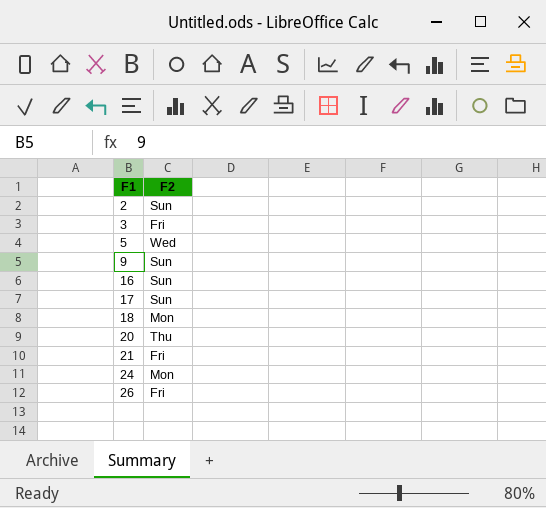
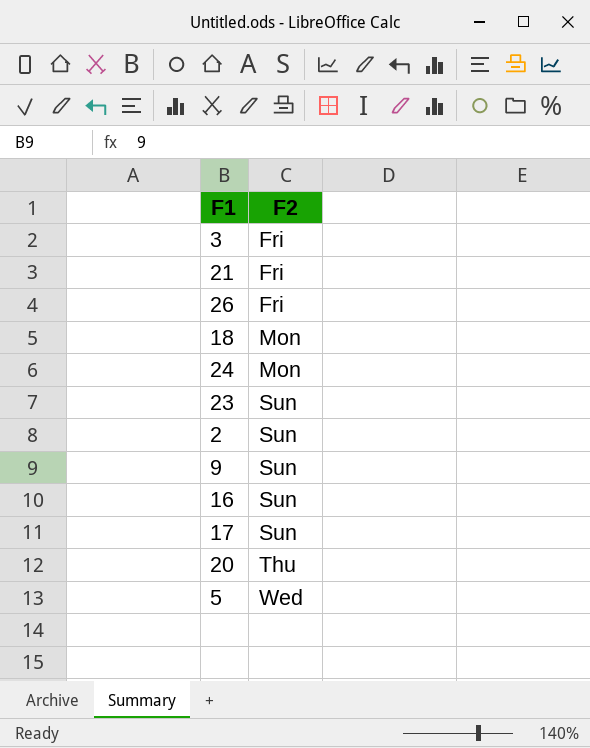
row order: F1 ascending -> F2 ascending
row 23: none -> Sun

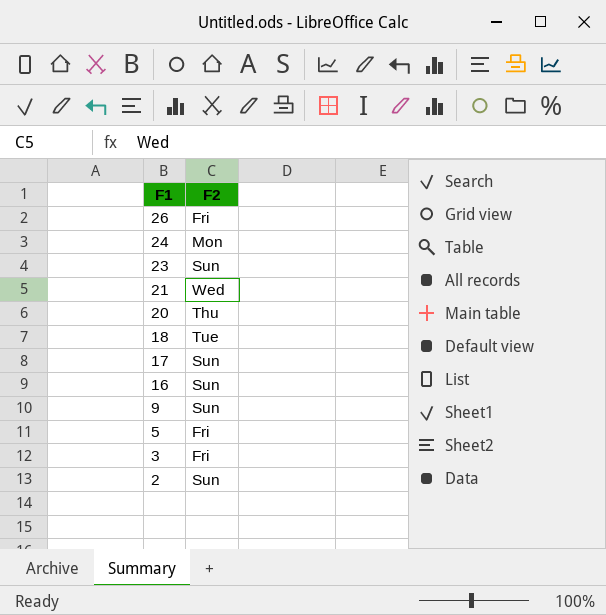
row order: F2 ascending -> F1 descending
21 | F2: Fri -> Wed
18 | F2: Mon -> Tue
5 | F2: Wed -> Fri

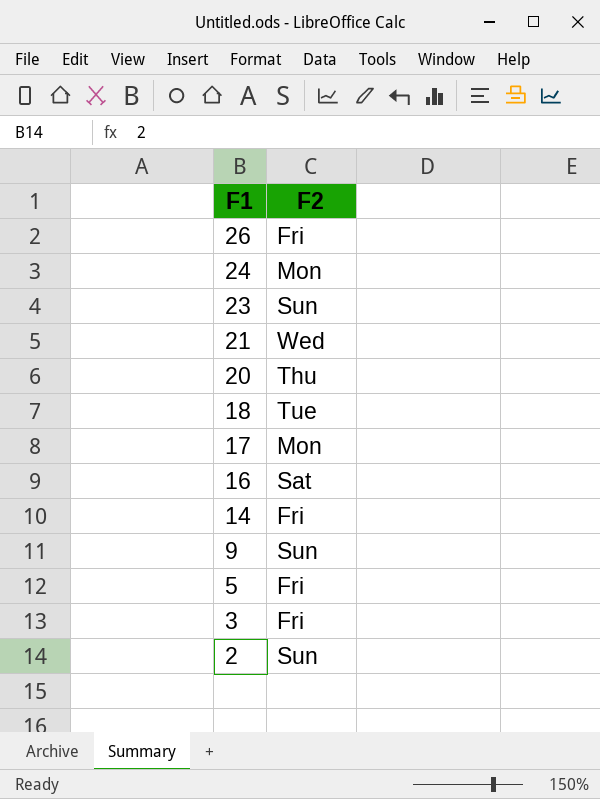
17 | F2: Sun -> Mon
16 | F2: Sun -> Sat
row 14: none -> Fri

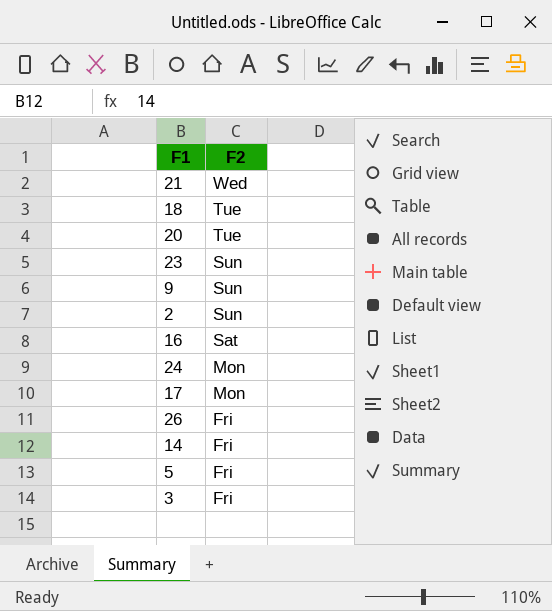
row order: F1 descending -> F2 descending
20 | F2: Thu -> Tue

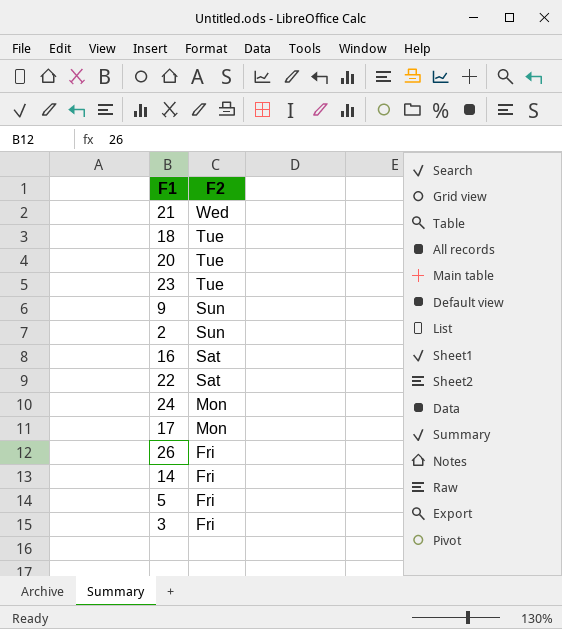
23 | F2: Sun -> Tue
row 22: none -> Sat

